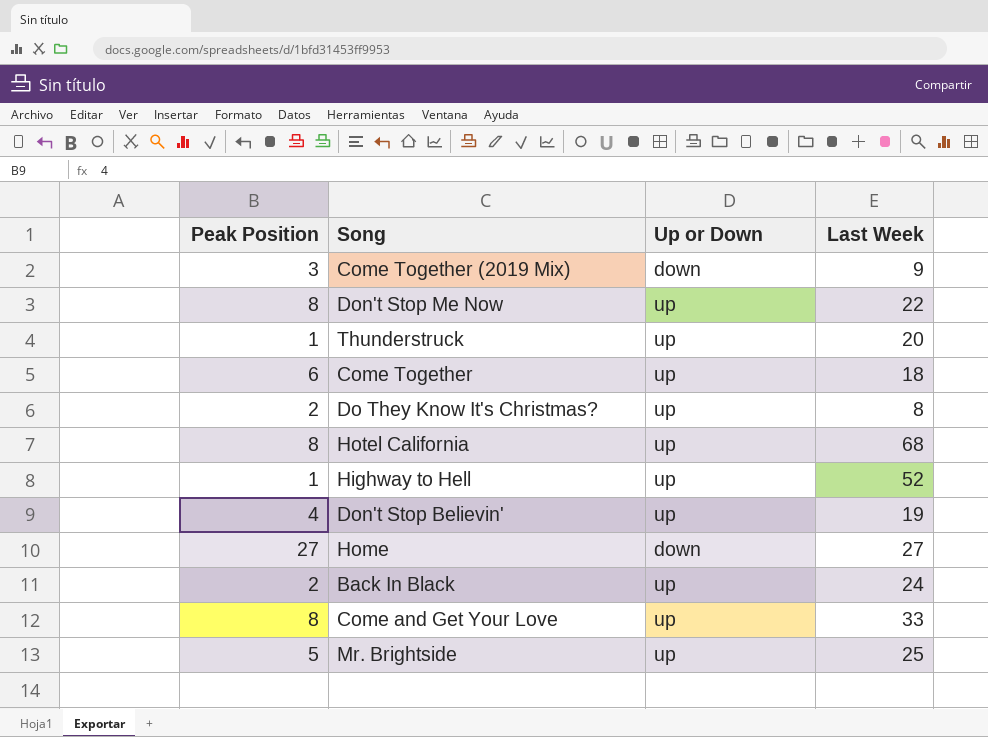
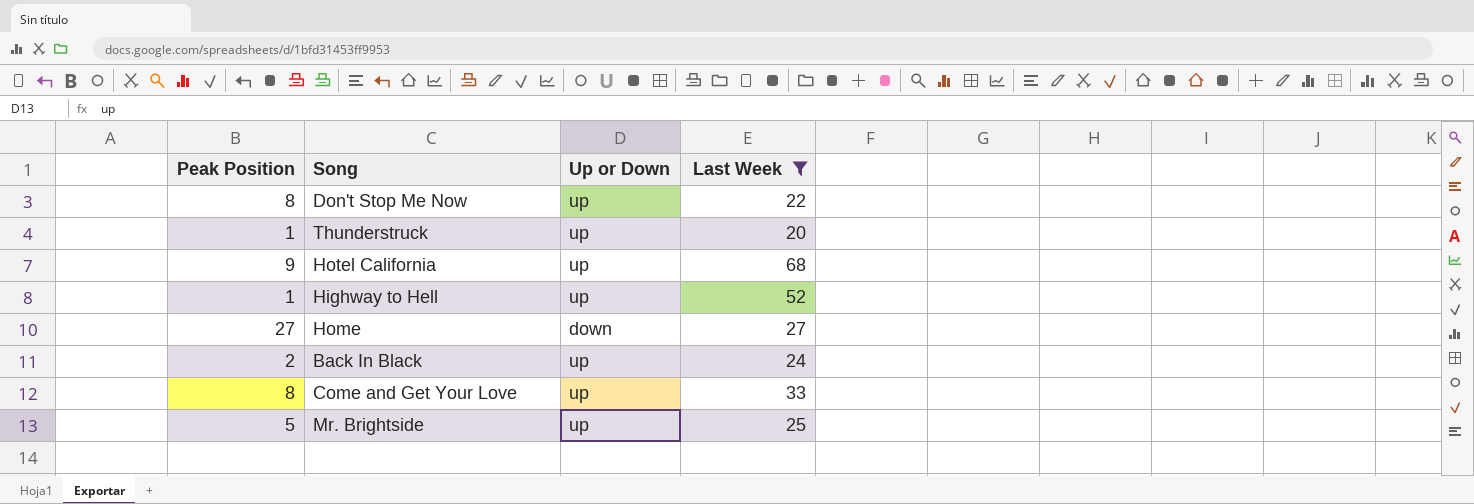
filter: none -> Last Week >= 20
Hotel California | Peak Position: 8 -> 9

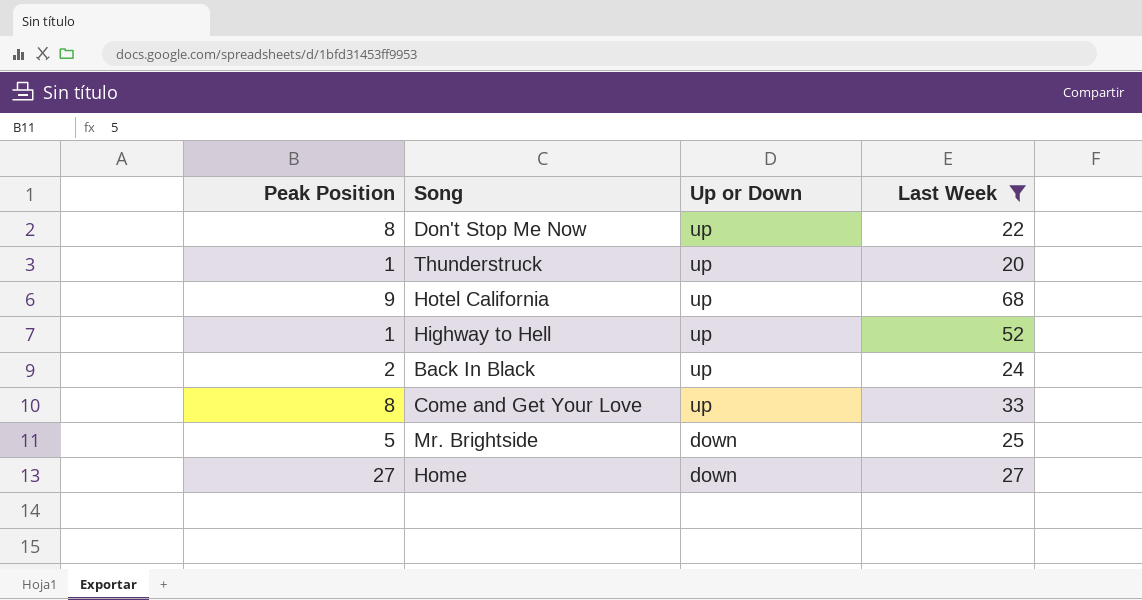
row order: none -> Up or Down descending
Mr. Brightside | Up or Down: up -> down

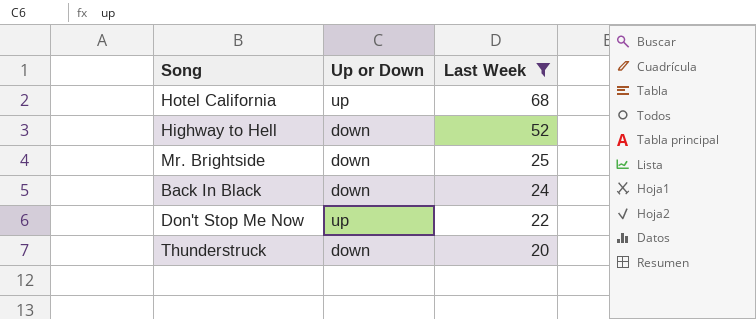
row order: Up or Down descending -> Last Week descending
column Peak Position | position: 1 -> none
row Come and Get Your Love: 8 | up | 33 -> none
row Home: 27 | down | 27 -> none
Highway to Hell | Up or Down: up -> down
Back In Black | Up or Down: up -> down
Thunderstruck | Up or Down: up -> down

